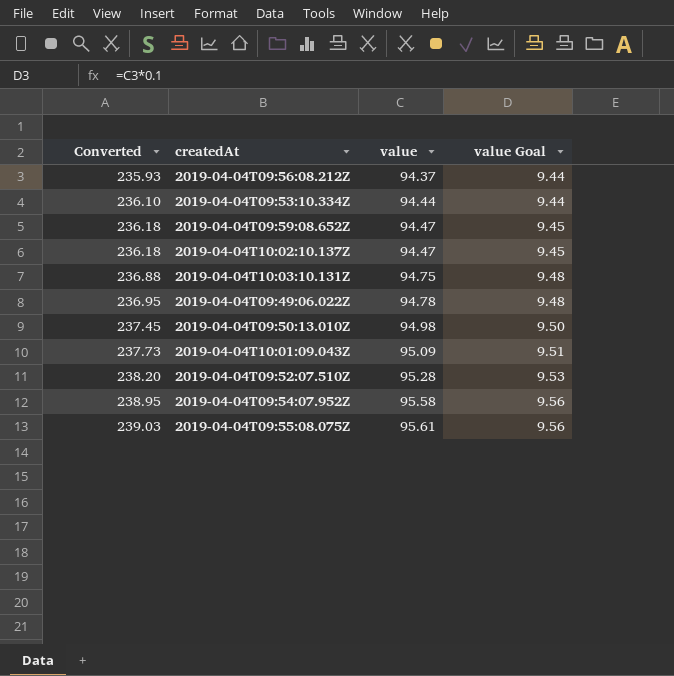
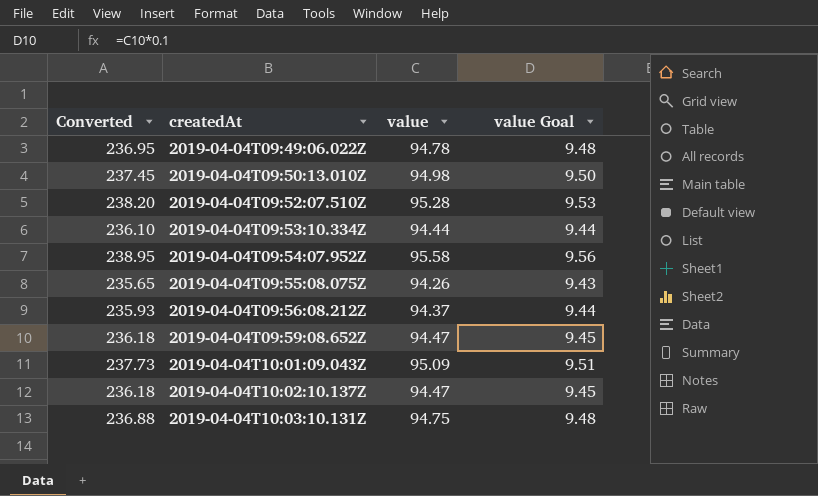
row order: Converted ascending -> createdAt ascending
2019-04-04T09:55:08.075Z | Converted: 239.03 -> 235.65
2019-04-04T09:55:08.075Z | value: 95.61 -> 94.26
2019-04-04T09:55:08.075Z | value Goal: 9.56 -> 9.43

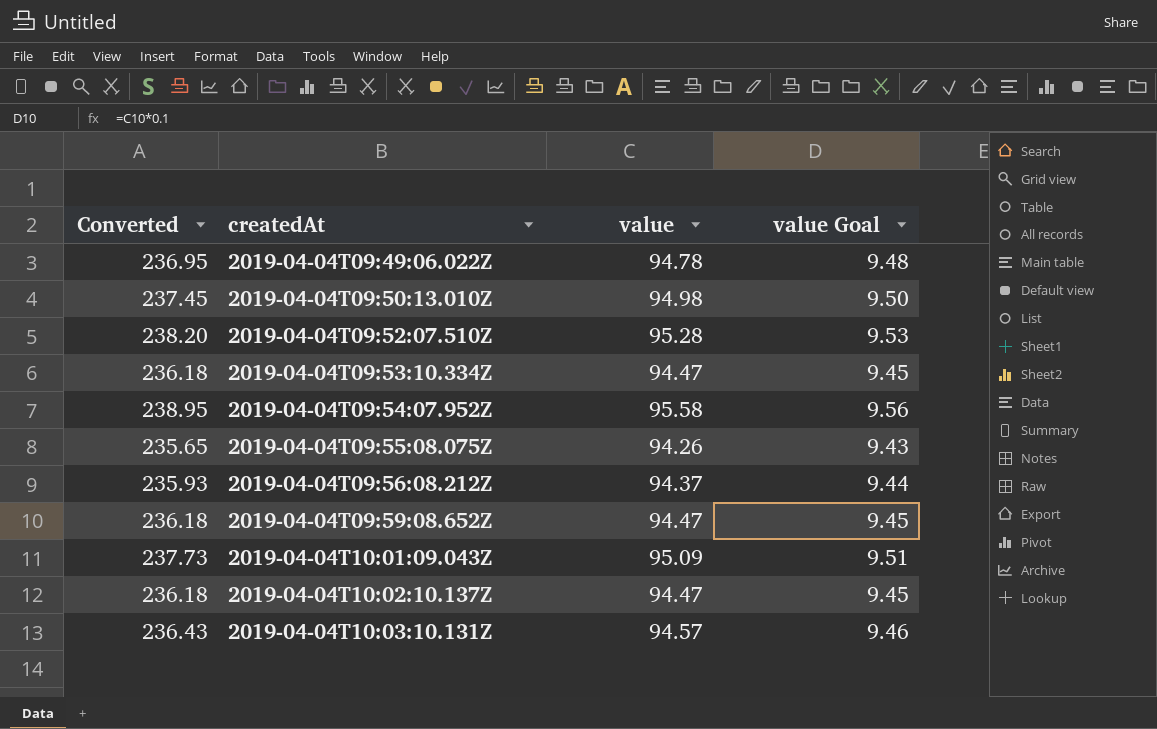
2019-04-04T09:53:10.334Z | Converted: 236.10 -> 236.18
2019-04-04T09:53:10.334Z | value: 94.44 -> 94.47
2019-04-04T09:53:10.334Z | value Goal: 9.44 -> 9.45
2019-04-04T10:03:10.131Z | Converted: 236.88 -> 236.43
2019-04-04T10:03:10.131Z | value: 94.75 -> 94.57
2019-04-04T10:03:10.131Z | value Goal: 9.48 -> 9.46

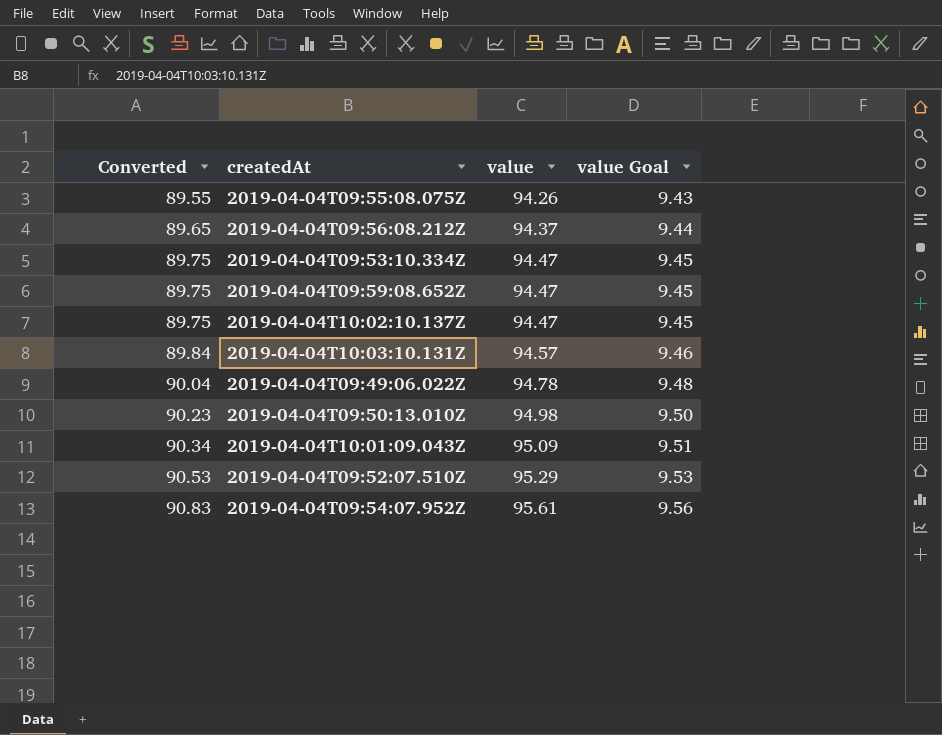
row order: createdAt ascending -> Converted ascending
column Converted | formula: [value] * 2.5 -> [value] * 0.95
2019-04-04T09:52:07.510Z | value: 95.28 -> 95.29
2019-04-04T09:54:07.952Z | value: 95.58 -> 95.61

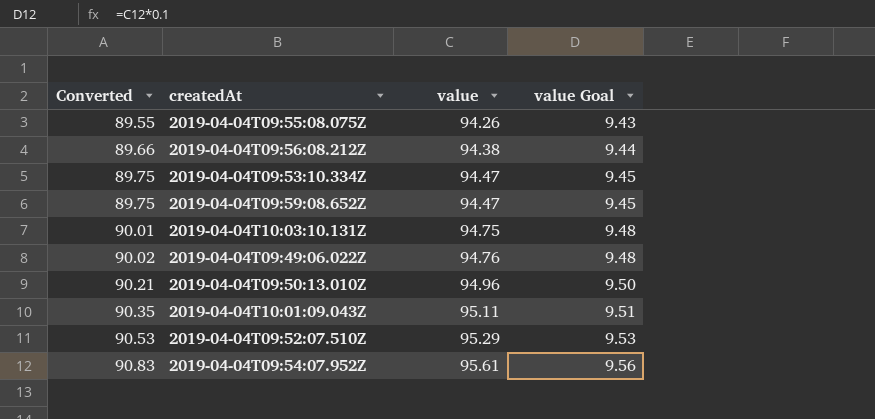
row 2019-04-04T10:02:10.137Z: 89.75 | 94.47 | 9.45 -> none
2019-04-04T09:56:08.212Z | Converted: 89.65 -> 89.66
2019-04-04T09:56:08.212Z | value: 94.37 -> 94.38
2019-04-04T10:03:10.131Z | Converted: 89.84 -> 90.01
2019-04-04T10:03:10.131Z | value: 94.57 -> 94.75
2019-04-04T10:03:10.131Z | value Goal: 9.46 -> 9.48
2019-04-04T09:49:06.022Z | Converted: 90.04 -> 90.02
2019-04-04T09:49:06.022Z | value: 94.78 -> 94.76
2019-04-04T09:50:13.010Z | Converted: 90.23 -> 90.21
2019-04-04T09:50:13.010Z | value: 94.98 -> 94.96
2019-04-04T10:01:09.043Z | Converted: 90.34 -> 90.35
2019-04-04T10:01:09.043Z | value: 95.09 -> 95.11

